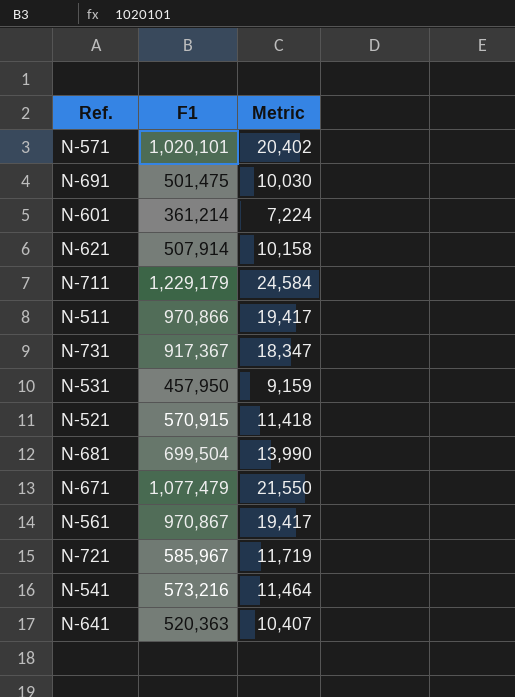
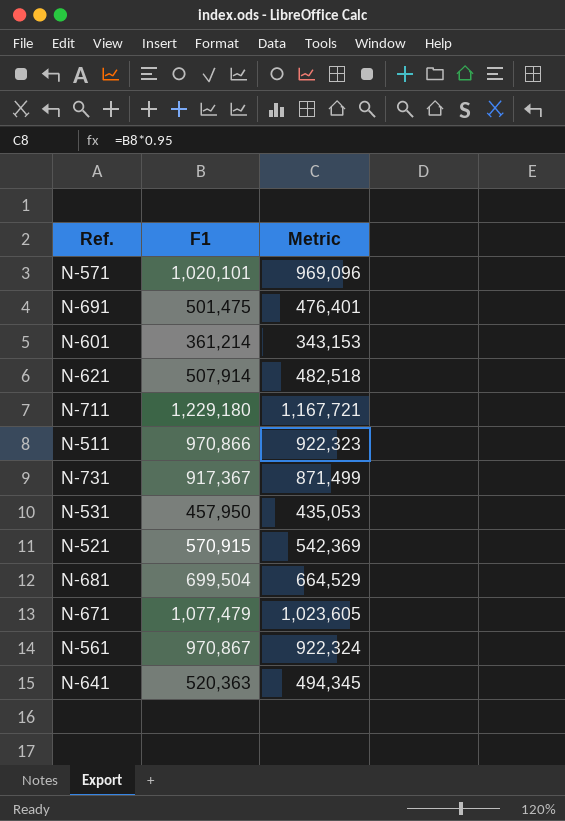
column Metric | formula: [F1] * 0.02 -> [F1] * 0.95
row N-721: 585,967 | 11,719 -> none
row N-541: 573,216 | 11,464 -> none
N-711 | F1: 1,229,179 -> 1,229,180

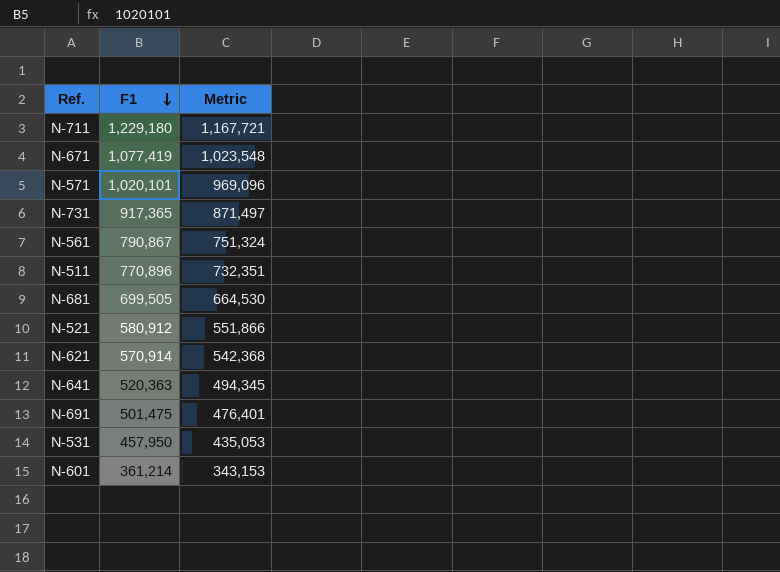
row order: none -> F1 descending
N-671 | F1: 1,077,479 -> 1,077,419
N-671 | Metric: 1,023,605 -> 1,023,548
N-731 | F1: 917,367 -> 917,365
N-731 | Metric: 871,499 -> 871,497
N-561 | F1: 970,867 -> 790,867
N-561 | Metric: 922,324 -> 751,324
N-511 | F1: 970,866 -> 770,896
N-511 | Metric: 922,323 -> 732,351
N-681 | F1: 699,504 -> 699,505
N-681 | Metric: 664,529 -> 664,530
N-521 | F1: 570,915 -> 580,912
N-521 | Metric: 542,369 -> 551,866
N-621 | F1: 507,914 -> 570,914
N-621 | Metric: 482,518 -> 542,368

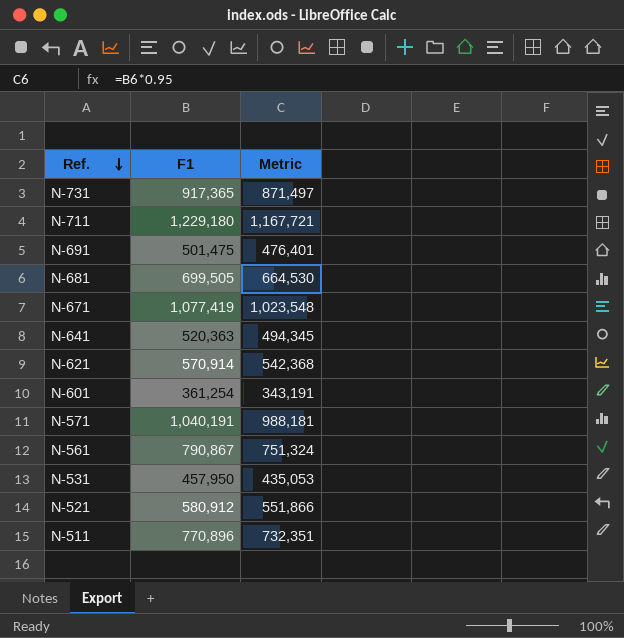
row order: F1 descending -> Ref. descending
N-601 | F1: 361,214 -> 361,254
N-601 | Metric: 343,153 -> 343,191
N-571 | F1: 1,020,101 -> 1,040,191
N-571 | Metric: 969,096 -> 988,181

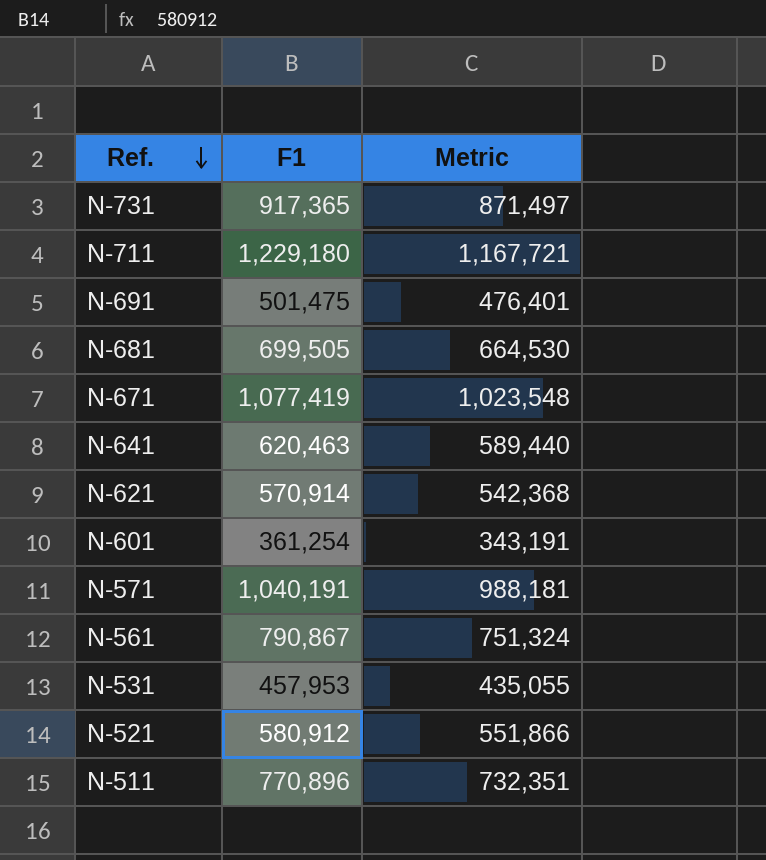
N-641 | F1: 520,363 -> 620,463
N-641 | Metric: 494,345 -> 589,440
N-531 | F1: 457,950 -> 457,953
N-531 | Metric: 435,053 -> 435,055

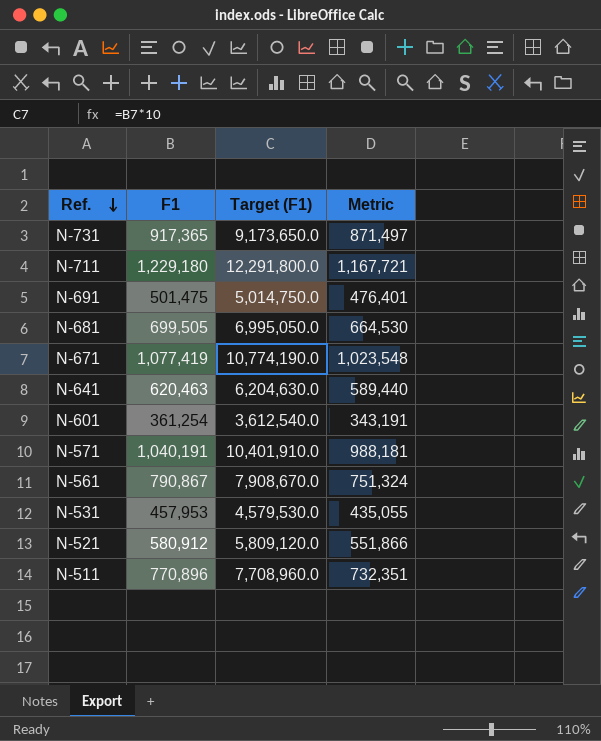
column Target (F1) | formula: none -> [F1] * 10
row N-621: 570,914 | 542,368 -> none

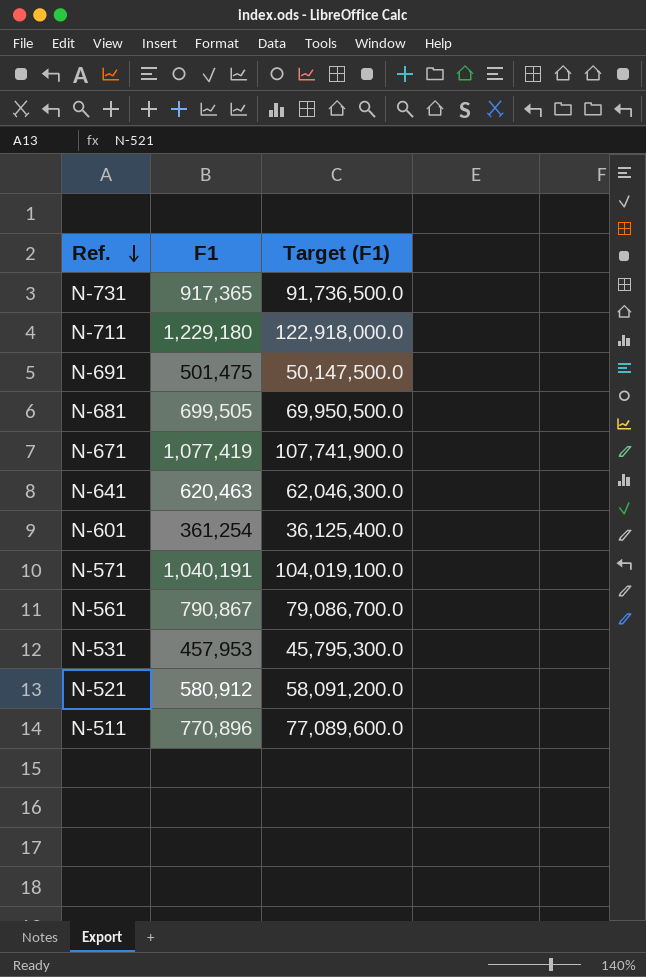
column Metric | formula: [F1] * 0.95 -> none
column Target (F1) | formula: [F1] * 10 -> [F1] * 100

